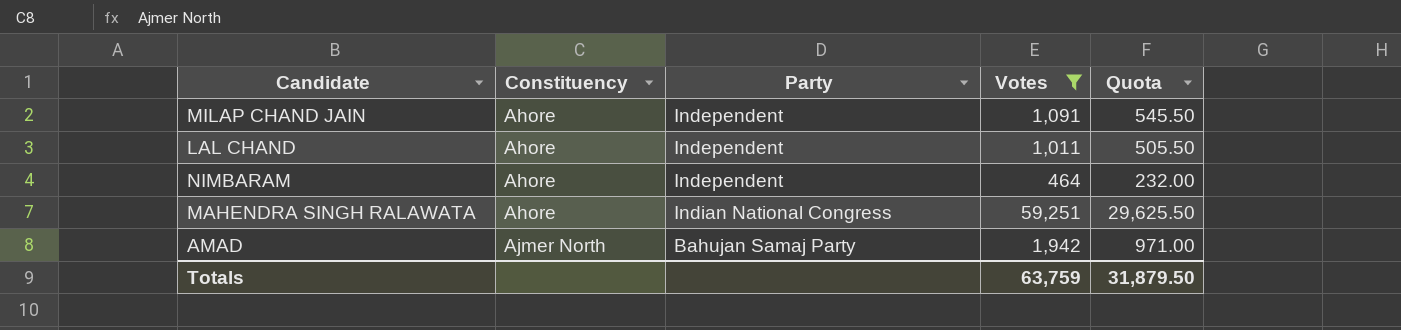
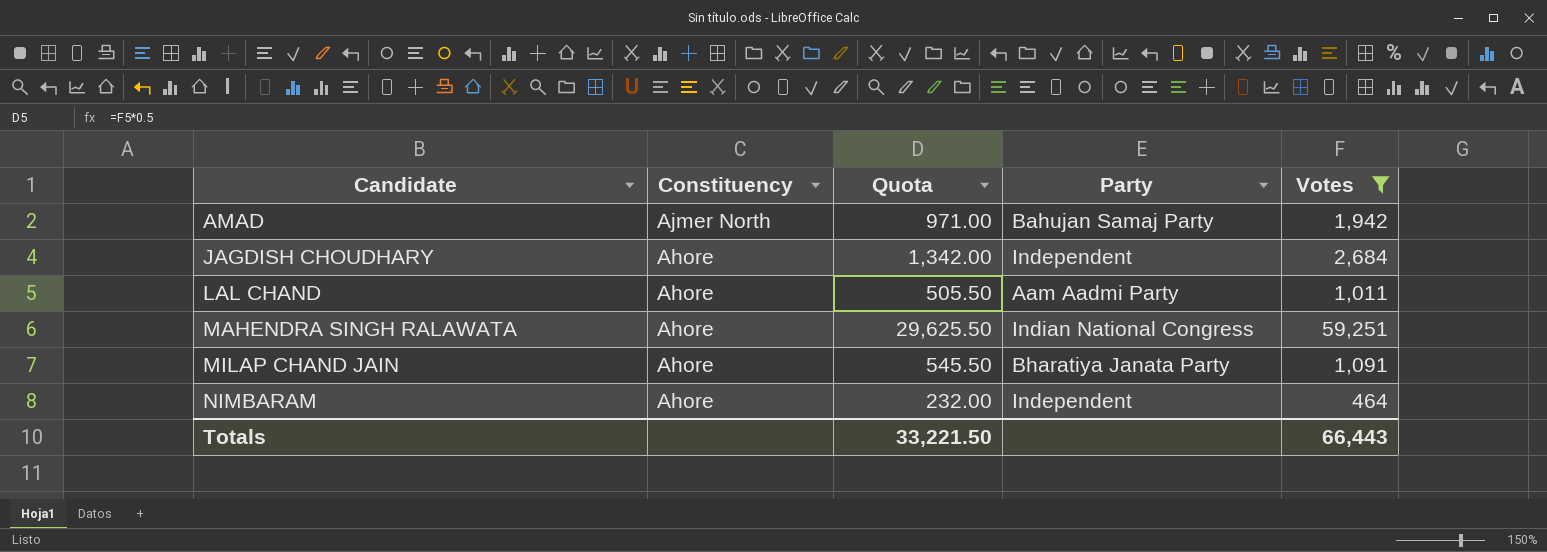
row order: Constituency ascending -> Candidate ascending
column Quota | position: 5 -> 3
row JAGDISH CHOUDHARY: none -> Ahore | 1,342.00 | Independent | 2,684
LAL CHAND | Party: Independent -> Aam Aadmi Party
MILAP CHAND JAIN | Party: Independent -> Bharatiya Janata Party
Totals | Quota: 31,879.50 -> 33,221.50
Totals | Votes: 63,759 -> 66,443

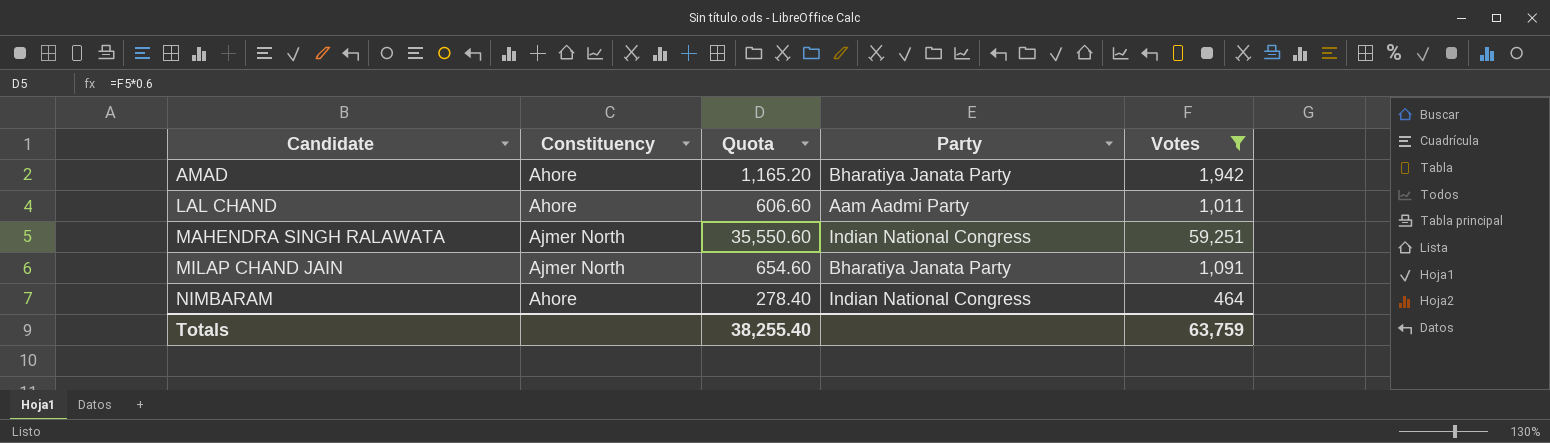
column Quota | formula: [Votes] * 0.5 -> [Votes] * 0.6
row JAGDISH CHOUDHARY: Ahore | 1,342.00 | Independent | 2,684 -> none
AMAD | Constituency: Ajmer North -> Ahore
AMAD | Party: Bahujan Samaj Party -> Bharatiya Janata Party
MAHENDRA SINGH RALAWATA | Constituency: Ahore -> Ajmer North
MILAP CHAND JAIN | Constituency: Ahore -> Ajmer North
NIMBARAM | Party: Independent -> Indian National Congress
Totals | Quota: 33,221.50 -> 38,255.40
Totals | Votes: 66,443 -> 63,759

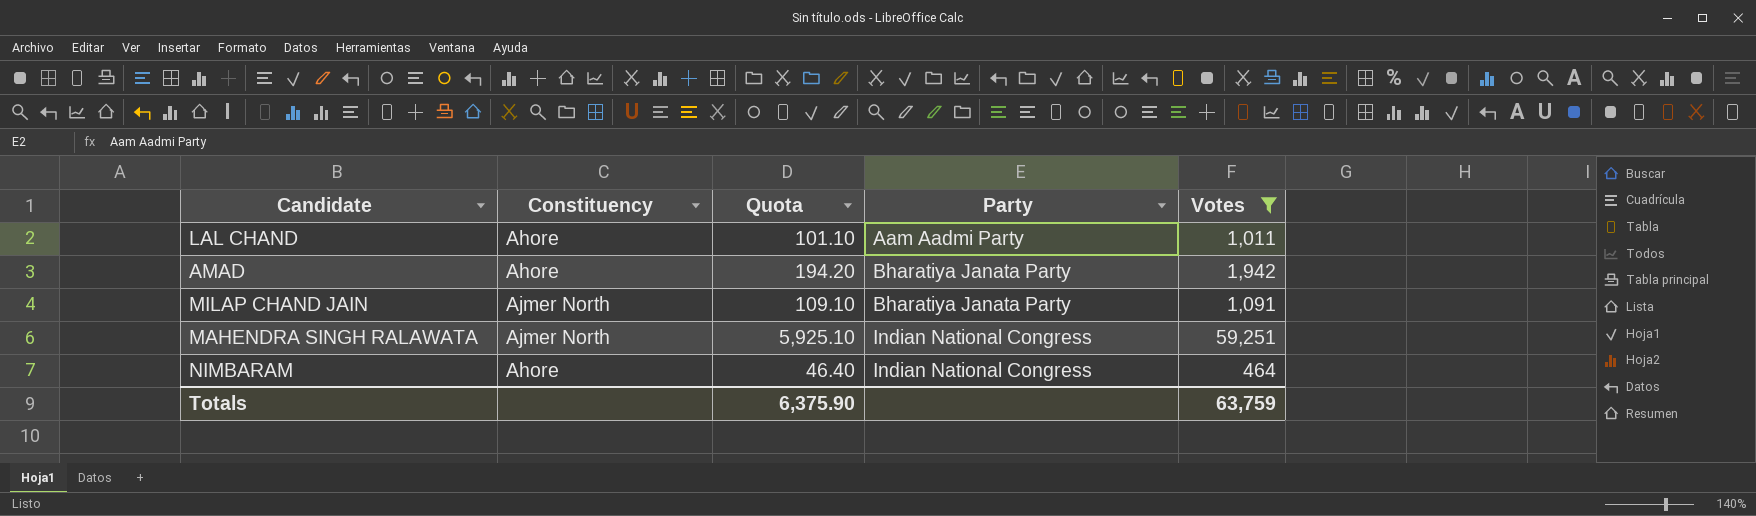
row order: Candidate ascending -> Party ascending
column Quota | formula: [Votes] * 0.6 -> [Votes] * 0.1
Totals | Quota: 38,255.40 -> 6,375.90

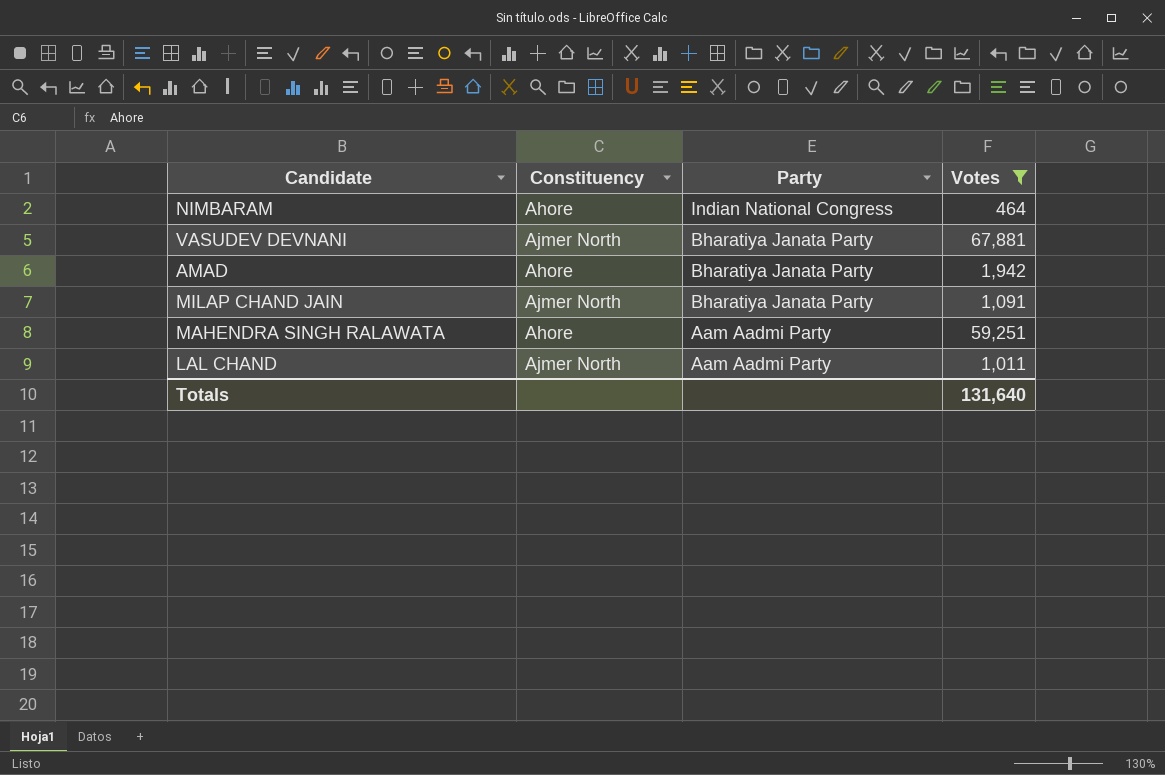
row order: Party ascending -> Party descending
column Quota | formula: [Votes] * 0.1 -> none
row VASUDEV DEVNANI: none -> Ajmer North | Bharatiya Janata Party | 67,881
MAHENDRA SINGH RALAWATA | Constituency: Ajmer North -> Ahore
MAHENDRA SINGH RALAWATA | Party: Indian National Congress -> Aam Aadmi Party
LAL CHAND | Constituency: Ahore -> Ajmer North
Totals | Votes: 63,759 -> 131,640

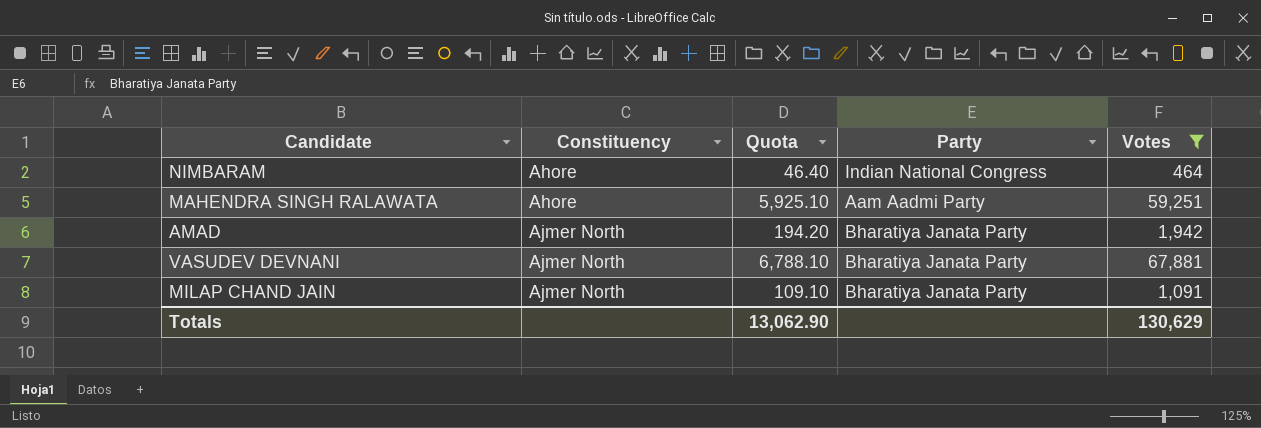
row order: Party descending -> Constituency ascending
column Quota | formula: none -> [Votes] * 0.1
row LAL CHAND: Ajmer North | Aam Aadmi Party | 1,011 -> none
AMAD | Constituency: Ahore -> Ajmer North
Totals | Votes: 131,640 -> 130,629

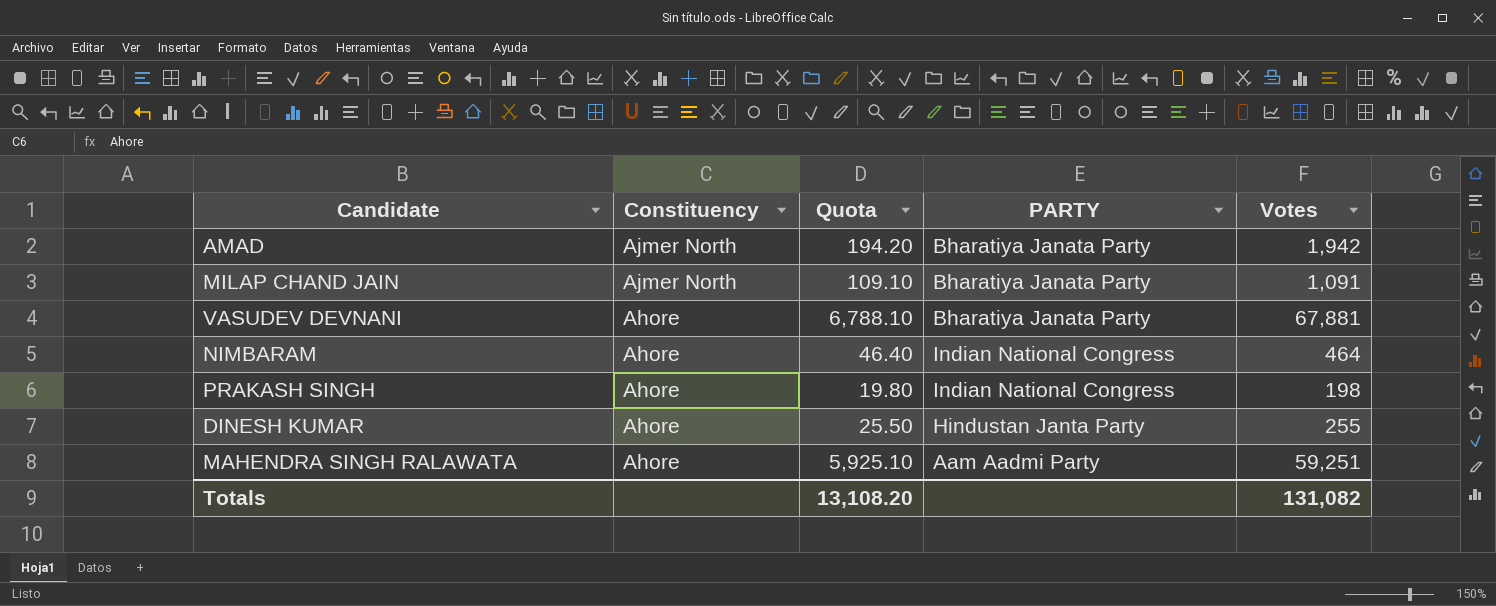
filter: Votes >= 464 -> none
row order: Constituency ascending -> Constituency descending
column name: Party -> PARTY
VASUDEV DEVNANI | Constituency: Ajmer North -> Ahore
Totals | Quota: 13,062.90 -> 13,108.20
Totals | Votes: 130,629 -> 131,082

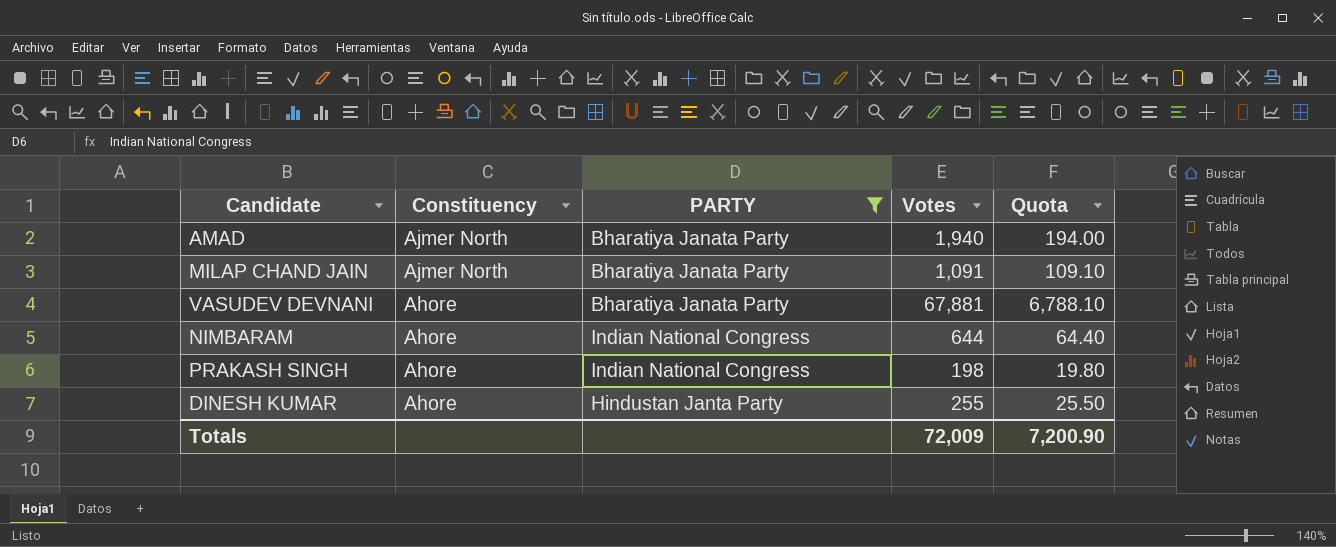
filter: none -> PARTY != Aam Aadmi Party
column Quota | position: 3 -> 5
AMAD | Votes: 1,942 -> 1,940
AMAD | Quota: 194.20 -> 194.00
NIMBARAM | Votes: 464 -> 644
NIMBARAM | Quota: 46.40 -> 64.40
Totals | Votes: 131,082 -> 72,009
Totals | Quota: 13,108.20 -> 7,200.90

